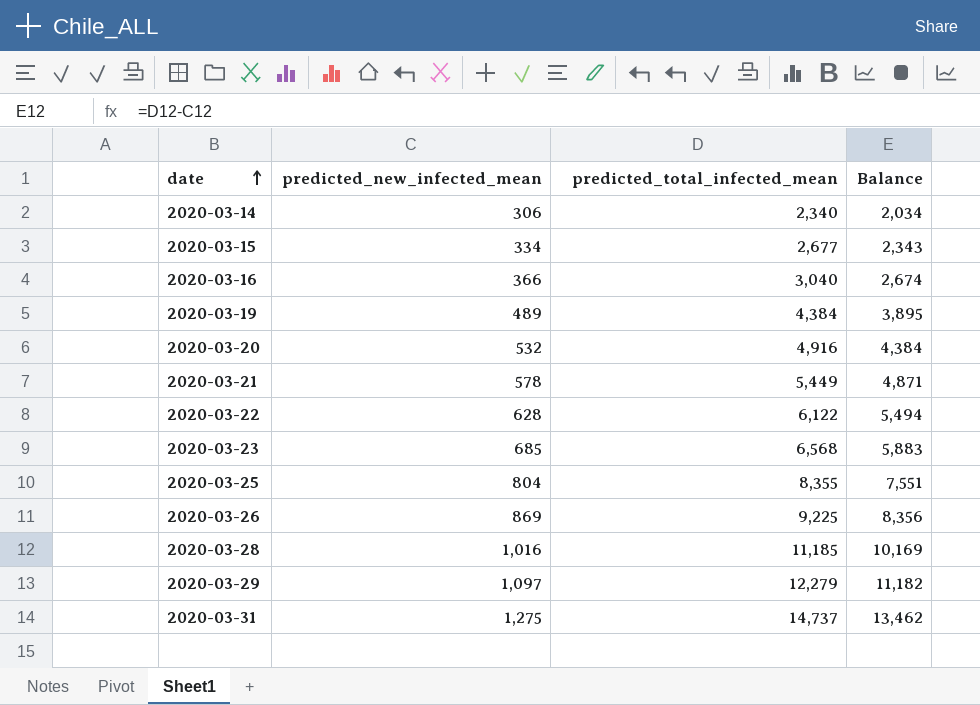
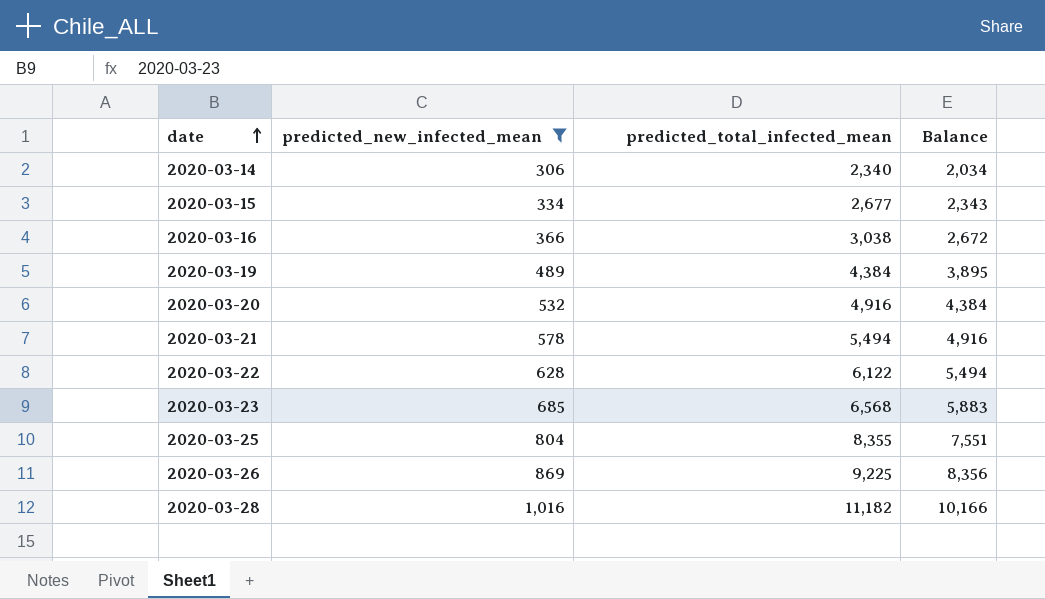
filter: none -> predicted_new_infected_mean <= 1,016
2020-03-16 | predicted_total_infected_mean: 3,040 -> 3,038
2020-03-16 | Balance: 2,674 -> 2,672
2020-03-21 | predicted_total_infected_mean: 5,449 -> 5,494
2020-03-21 | Balance: 4,871 -> 4,916
2020-03-28 | predicted_total_infected_mean: 11,185 -> 11,182
2020-03-28 | Balance: 10,169 -> 10,166

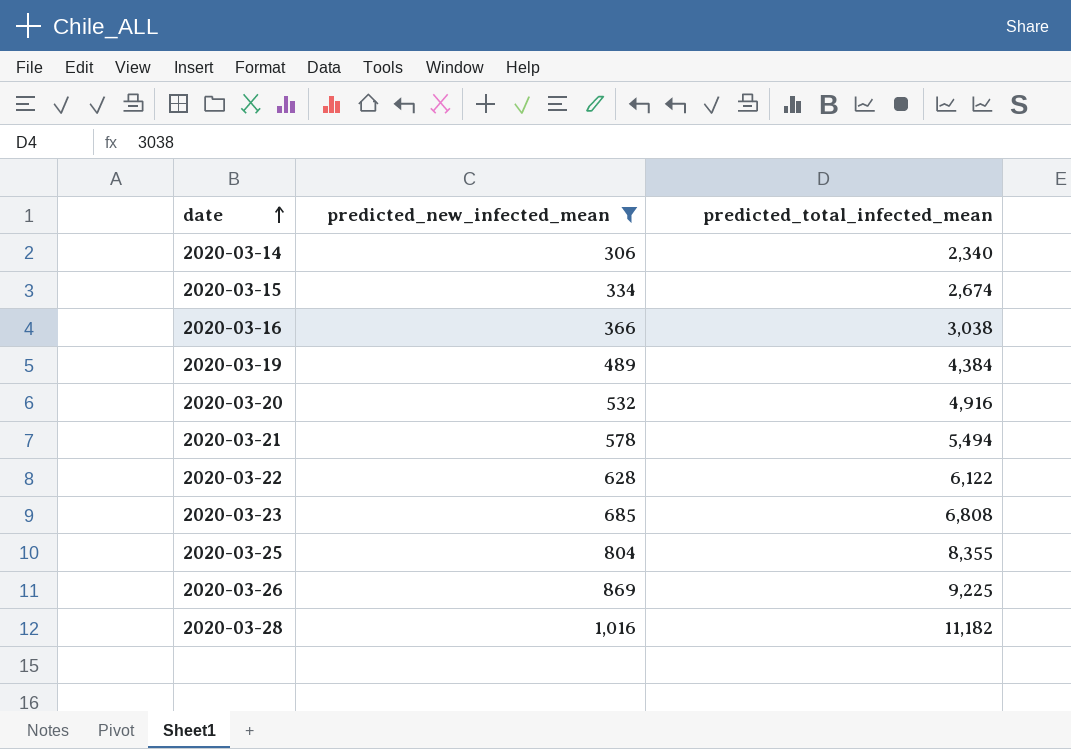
column Balance | formula: [predicted_total_infected_mean] - [predicted_new_infected_mean] -> none
2020-03-15 | predicted_total_infected_mean: 2,677 -> 2,674
2020-03-23 | predicted_total_infected_mean: 6,568 -> 6,808

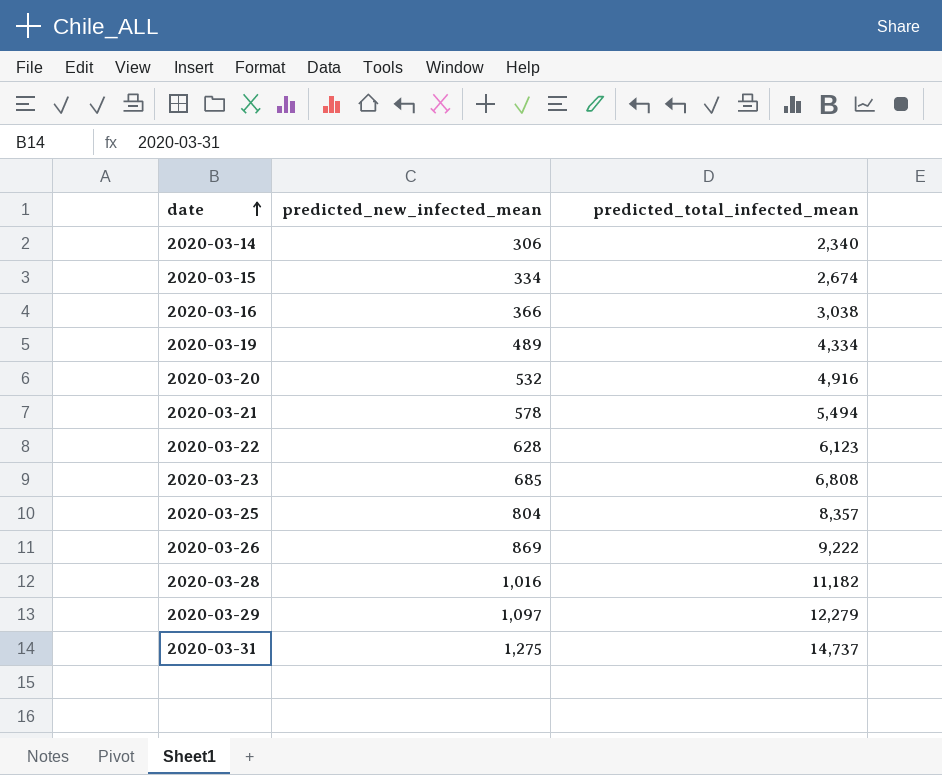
filter: predicted_new_infected_mean <= 1,016 -> none
2020-03-19 | predicted_total_infected_mean: 4,384 -> 4,334
2020-03-22 | predicted_total_infected_mean: 6,122 -> 6,123
2020-03-25 | predicted_total_infected_mean: 8,355 -> 8,357
2020-03-26 | predicted_total_infected_mean: 9,225 -> 9,222

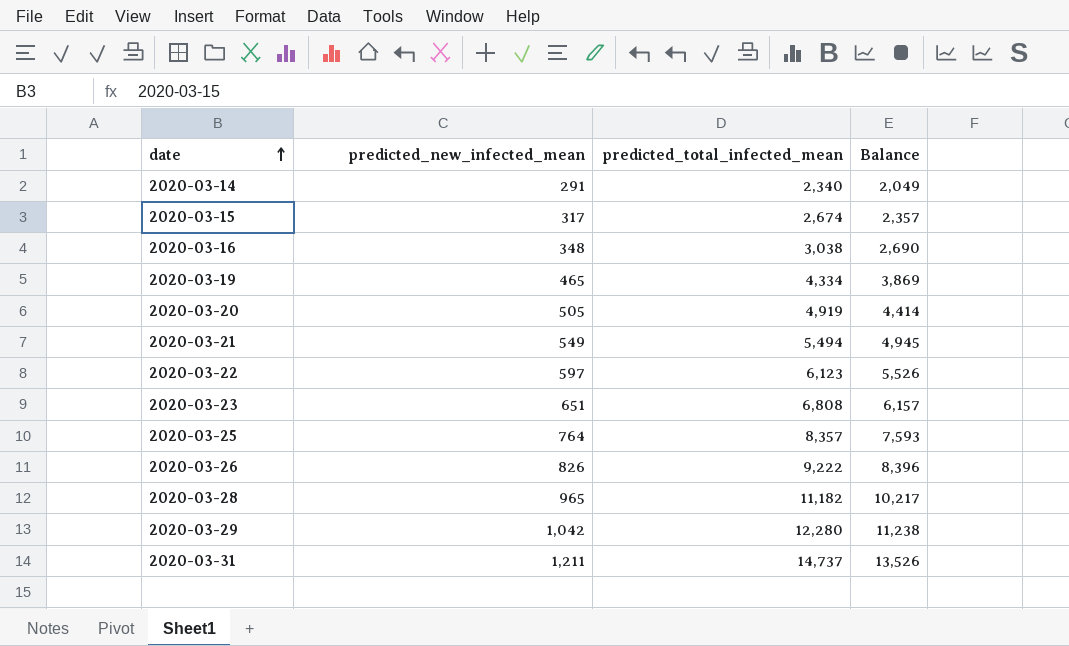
column Balance | formula: none -> [predicted_total_infected_mean] - [predicted_new_infected_mean]
2020-03-14 | predicted_new_infected_mean: 306 -> 291
2020-03-15 | predicted_new_infected_mean: 334 -> 317
2020-03-16 | predicted_new_infected_mean: 366 -> 348
2020-03-19 | predicted_new_infected_mean: 489 -> 465
2020-03-20 | predicted_new_infected_mean: 532 -> 505
2020-03-20 | predicted_total_infected_mean: 4,916 -> 4,919
2020-03-21 | predicted_new_infected_mean: 578 -> 549
2020-03-22 | predicted_new_infected_mean: 628 -> 597
2020-03-23 | predicted_new_infected_mean: 685 -> 651
2020-03-25 | predicted_new_infected_mean: 804 -> 764
2020-03-26 | predicted_new_infected_mean: 869 -> 826
2020-03-28 | predicted_new_infected_mean: 1,016 -> 965
2020-03-29 | predicted_new_infected_mean: 1,097 -> 1,042
2020-03-29 | predicted_total_infected_mean: 12,279 -> 12,280
2020-03-31 | predicted_new_infected_mean: 1,275 -> 1,211

